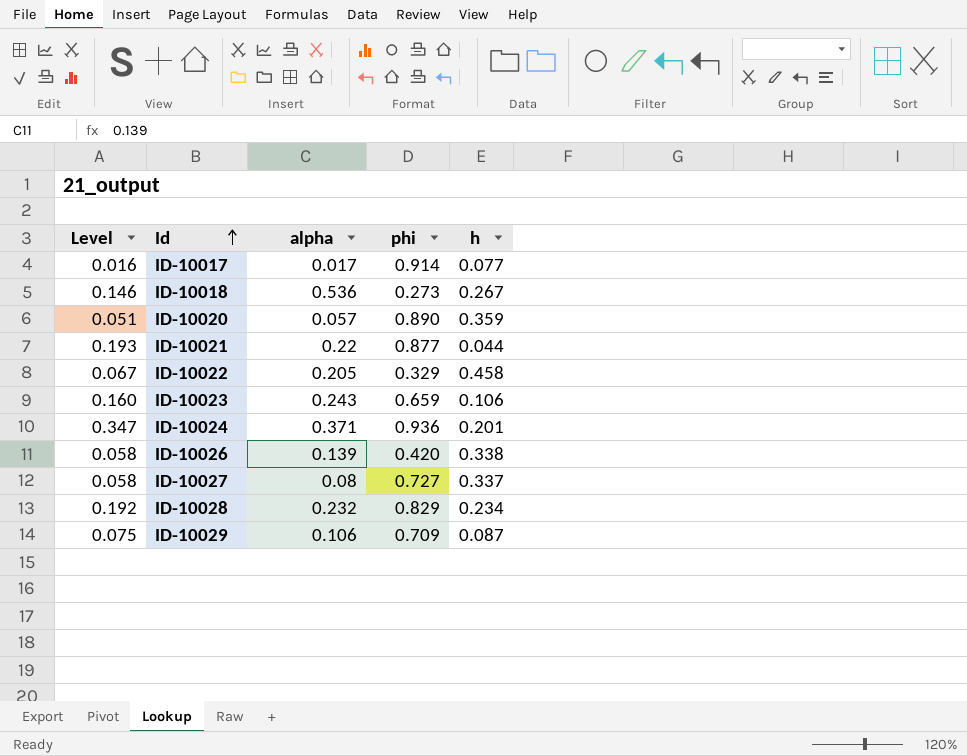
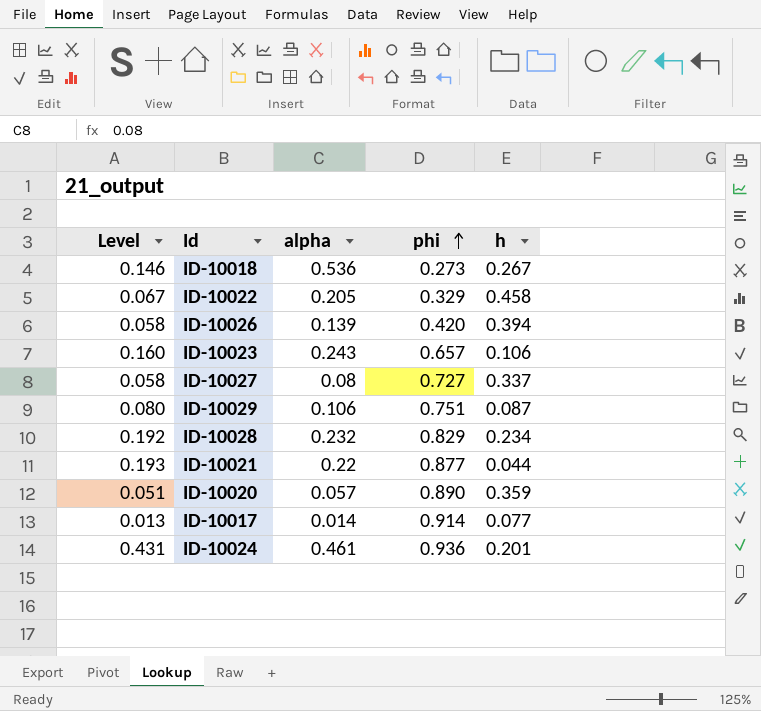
row order: Id ascending -> phi ascending
ID-10026 | h: 0.338 -> 0.394
ID-10023 | phi: 0.659 -> 0.657
ID-10029 | Level: 0.075 -> 0.080
ID-10029 | phi: 0.709 -> 0.751
ID-10017 | Level: 0.016 -> 0.013
ID-10017 | alpha: 0.017 -> 0.014
ID-10024 | Level: 0.347 -> 0.431
ID-10024 | alpha: 0.371 -> 0.461

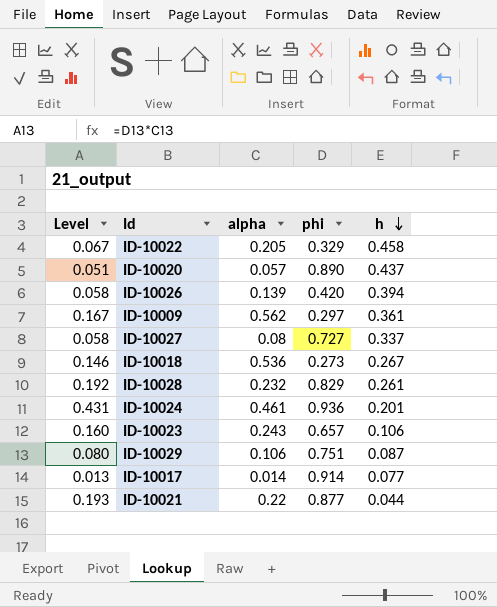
row order: phi ascending -> h descending
ID-10020 | h: 0.359 -> 0.437
row ID-10009: none -> 0.167 | 0.562 | 0.297 | 0.361
ID-10028 | h: 0.234 -> 0.261

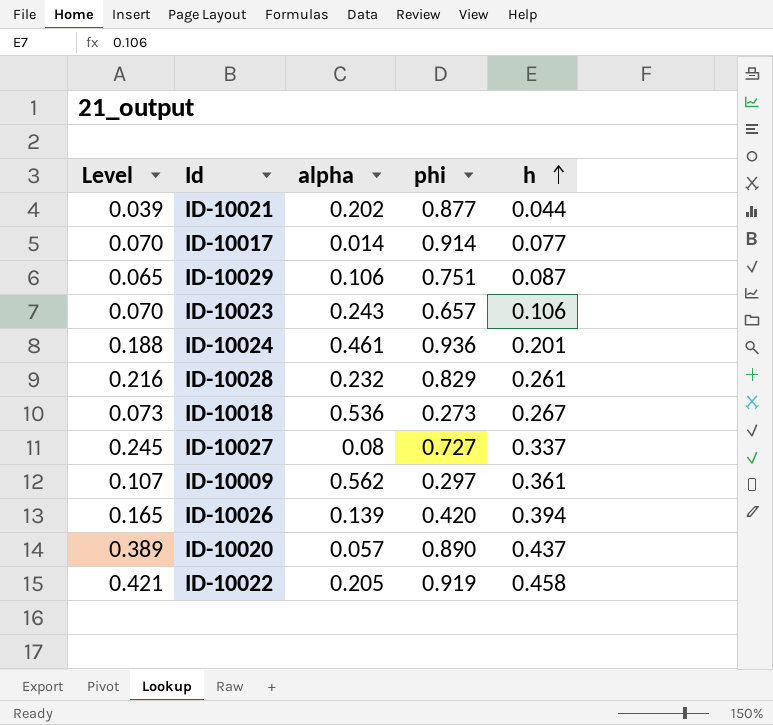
row order: h descending -> h ascending
column Level | formula: [alpha] * [phi] -> [phi] * [h]
ID-10021 | alpha: 0.22 -> 0.202
ID-10022 | phi: 0.329 -> 0.919

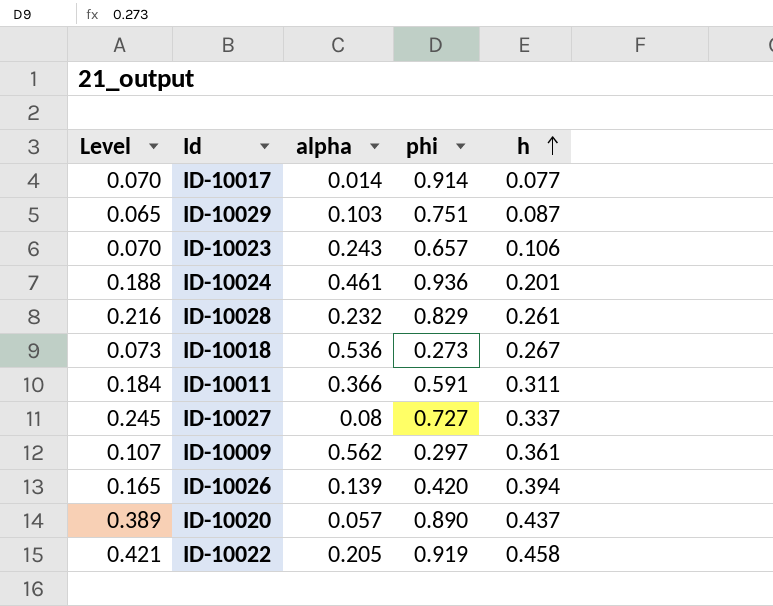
row ID-10021: 0.039 | 0.202 | 0.877 | 0.044 -> none
ID-10029 | alpha: 0.106 -> 0.103
row ID-10011: none -> 0.184 | 0.366 | 0.591 | 0.311

